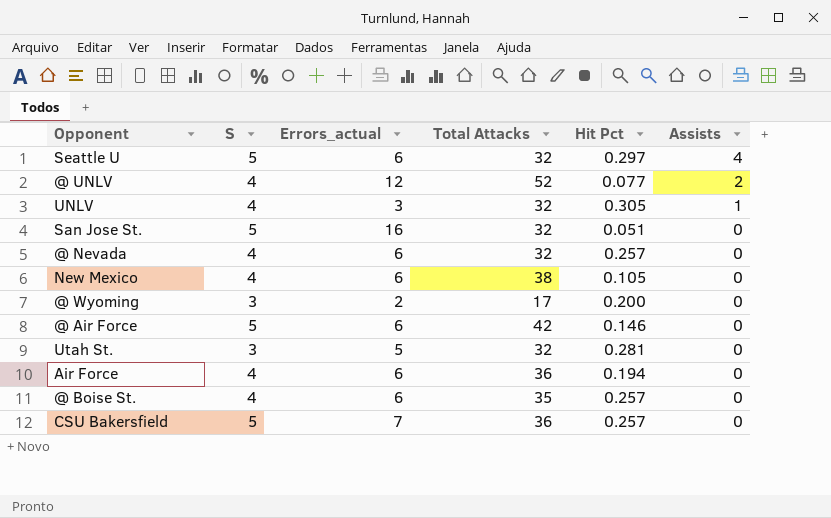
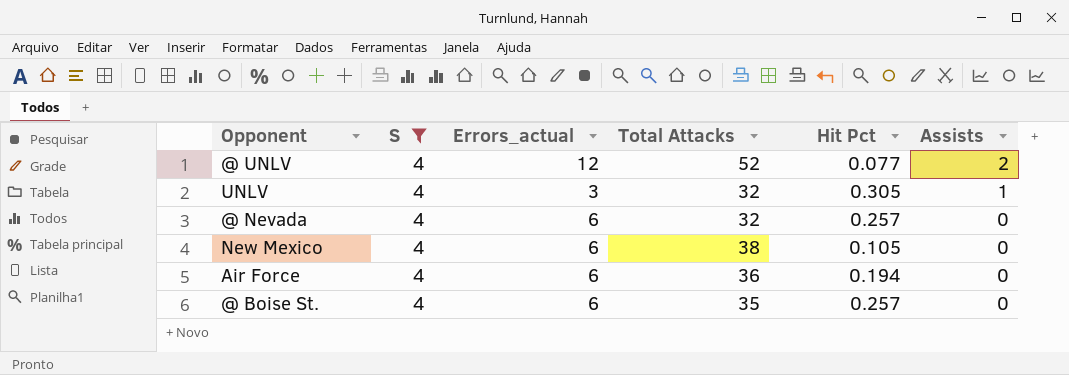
filter: none -> S = 4

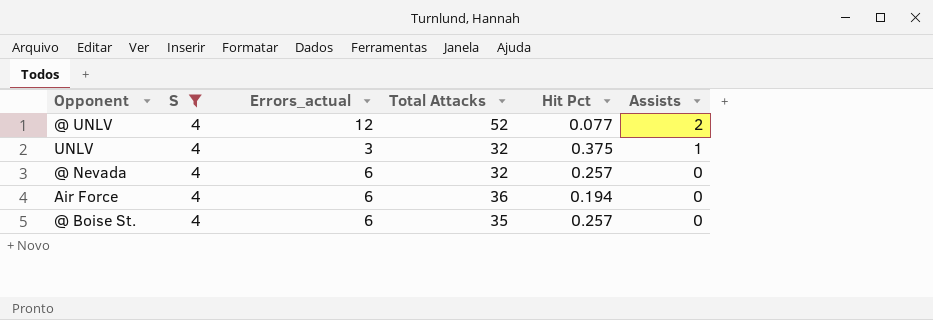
row New Mexico: 4 | 6 | 38 | 0.105 | 0 -> none
UNLV | Hit Pct: 0.305 -> 0.375

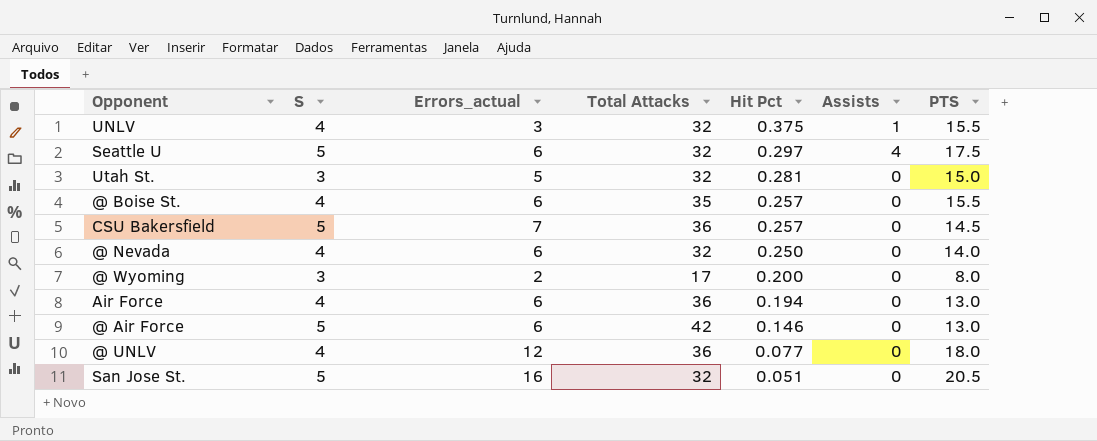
filter: S = 4 -> none
row order: Assists descending -> Hit Pct descending
column PTS | position: none -> 7
@ Nevada | Hit Pct: 0.257 -> 0.250
@ UNLV | Total Attacks: 52 -> 36
@ UNLV | Assists: 2 -> 0

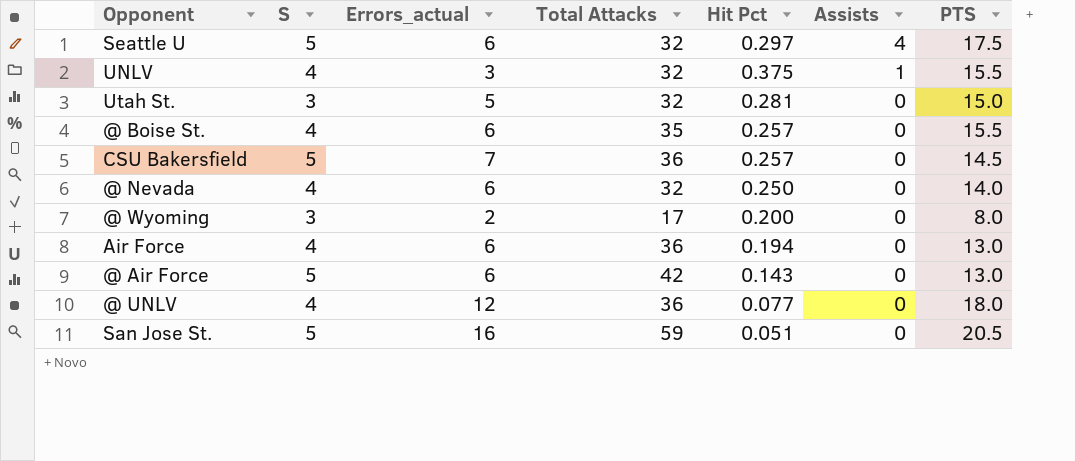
row order: Hit Pct descending -> Assists descending
@ Air Force | Hit Pct: 0.146 -> 0.143
San Jose St. | Total Attacks: 32 -> 59

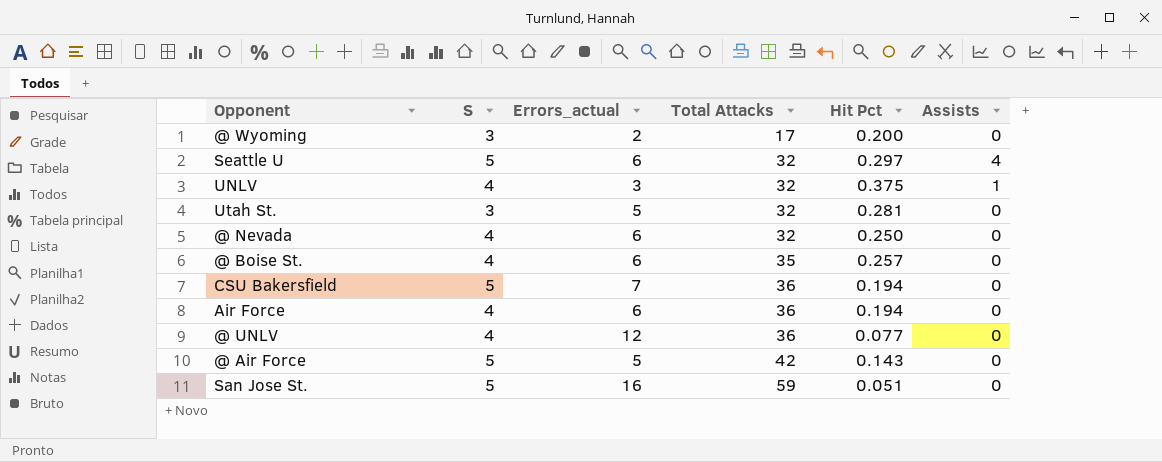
row order: Assists descending -> Total Attacks ascending
column PTS | position: 7 -> none
CSU Bakersfield | Hit Pct: 0.257 -> 0.194
@ Air Force | Errors_actual: 6 -> 5

